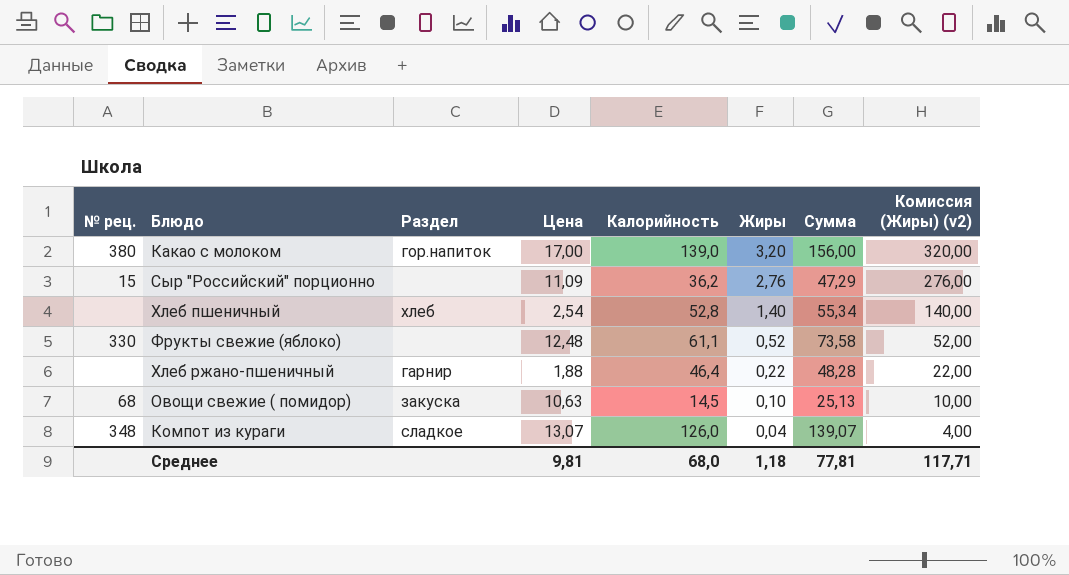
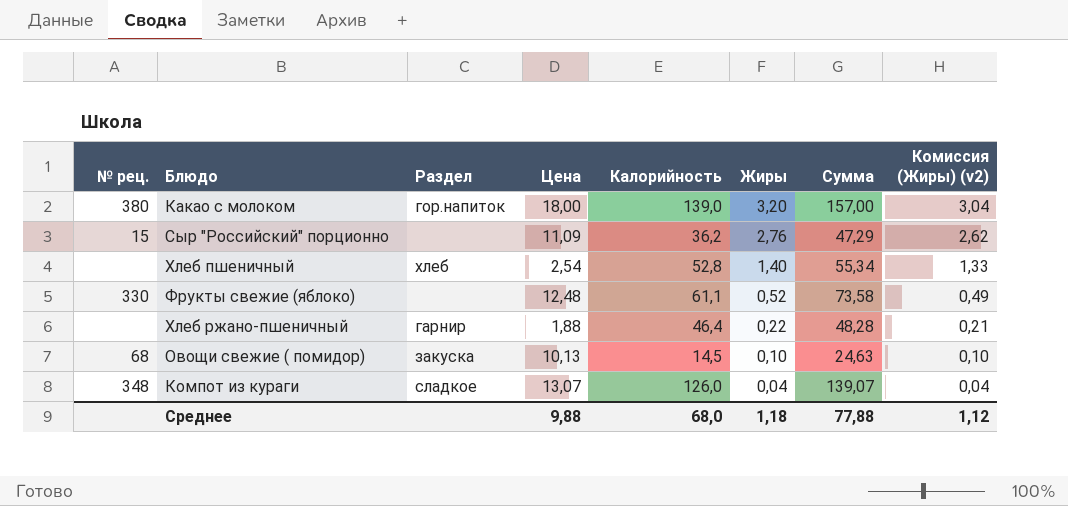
column Комиссия (Жиры) (v2) | formula: [Жиры] * 100 -> [Жиры] * 0,95
Какао с молоком | Цена: 17,00 -> 18,00
Какао с молоком | Сумма: 156,00 -> 157,00
Овощи свежие ( помидор) | Цена: 10,63 -> 10,13
Овощи свежие ( помидор) | Сумма: 25,13 -> 24,63
Среднее | Цена: 9,81 -> 9,88
Среднее | Сумма: 77,81 -> 77,88
Среднее | Комиссия (Жиры) (v2): 117,71 -> 1,12

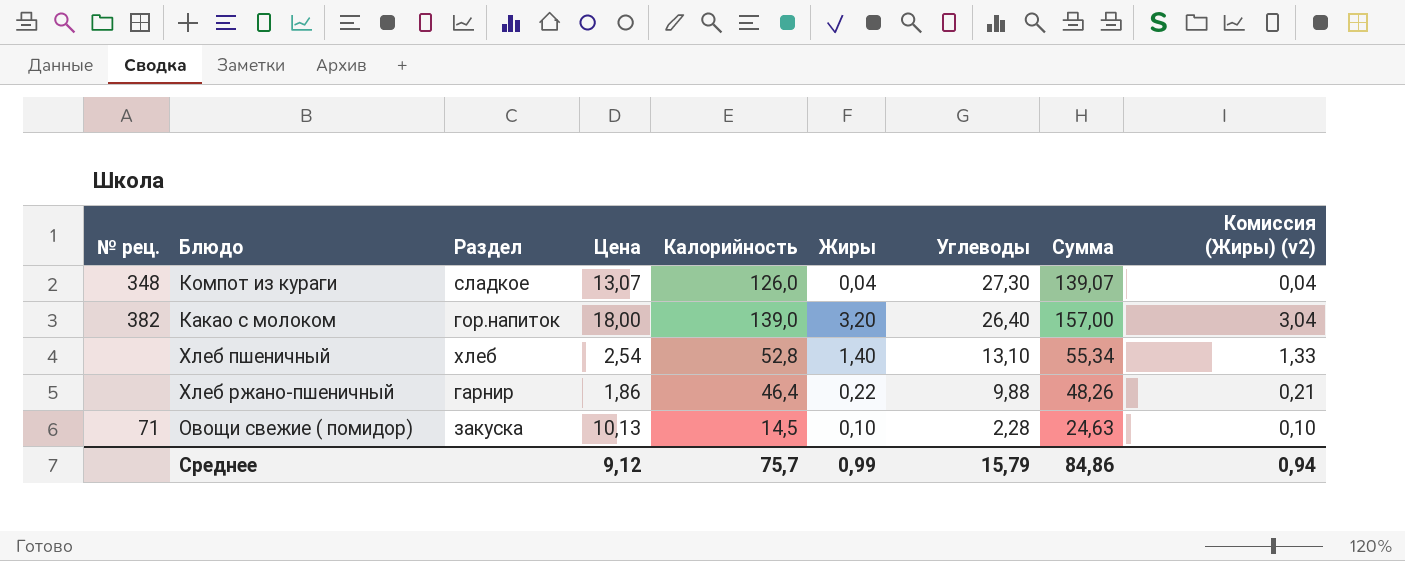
row order: Жиры descending -> Углеводы descending
column Углеводы | position: none -> 7
row Сыр "Российский" порционно: 15 | none | 11,09 | 36,2 | 2,76 | 47,29 | 2,62 -> none
row Фрукты свежие (яблоко): 330 | none | 12,48 | 61,1 | 0,52 | 73,58 | 0,49 -> none
Какао с молоком | № рец.: 380 -> 382
Хлеб ржано-пшеничный | Цена: 1,88 -> 1,86
Хлеб ржано-пшеничный | Сумма: 48,28 -> 48,26
Овощи свежие ( помидор) | № рец.: 68 -> 71
Среднее | Цена: 9,88 -> 9,12
Среднее | Калорийность: 68,0 -> 75,7
Среднее | Жиры: 1,18 -> 0,99
Среднее | Сумма: 77,88 -> 84,86
Среднее | Комиссия (Жиры) (v2): 1,12 -> 0,94

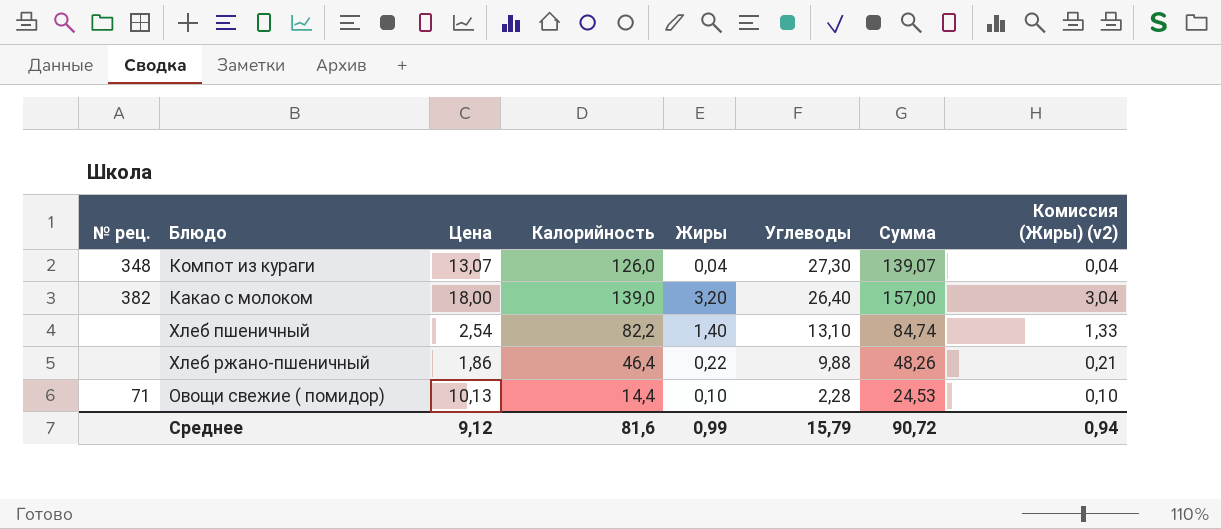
column Раздел | position: 3 -> none
Хлеб пшеничный | Калорийность: 52,8 -> 82,2
Хлеб пшеничный | Сумма: 55,34 -> 84,74
Овощи свежие ( помидор) | Калорийность: 14,5 -> 14,4
Овощи свежие ( помидор) | Сумма: 24,63 -> 24,53
Среднее | Калорийность: 75,7 -> 81,6
Среднее | Сумма: 84,86 -> 90,72

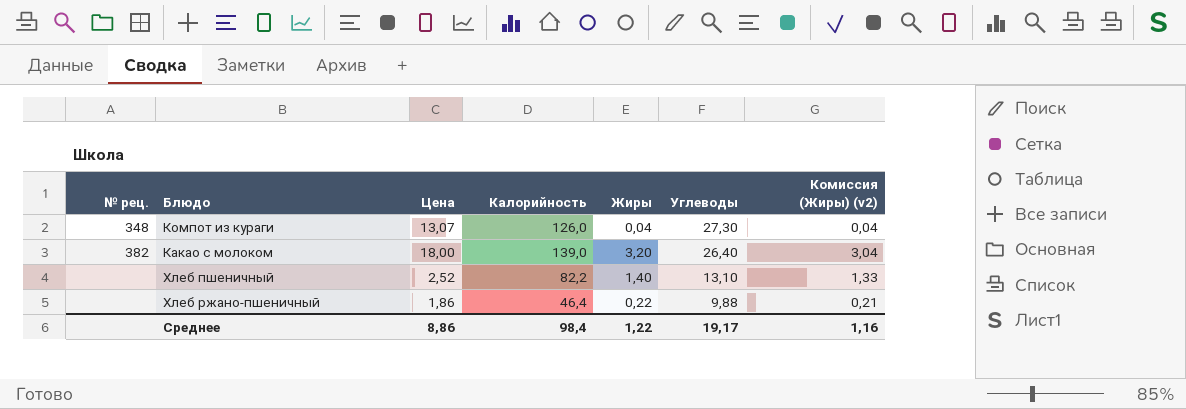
column Сумма | formula: [Цена] + [Калорийность] -> none
row Овощи свежие ( помидор): 71 | 10,13 | 14,4 | 0,10 | 2,28 | 24,53 | 0,10 -> none
Хлеб пшеничный | Цена: 2,54 -> 2,52
Среднее | Цена: 9,12 -> 8,86
Среднее | Калорийность: 81,6 -> 98,4
Среднее | Жиры: 0,99 -> 1,22
Среднее | Углеводы: 15,79 -> 19,17
Среднее | Комиссия (Жиры) (v2): 0,94 -> 1,16

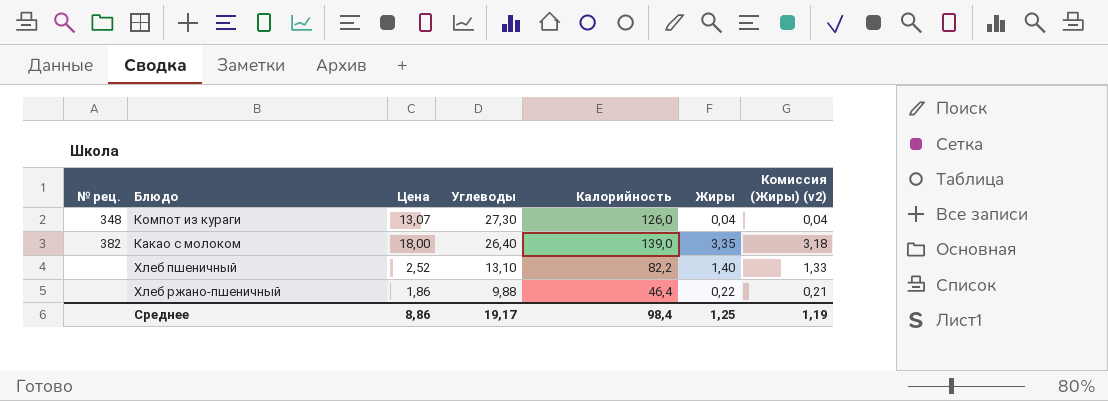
column Углеводы | position: 6 -> 4
Какао с молоком | Жиры: 3,20 -> 3,35
Какао с молоком | Комиссия (Жиры) (v2): 3,04 -> 3,18
Среднее | Жиры: 1,22 -> 1,25
Среднее | Комиссия (Жиры) (v2): 1,16 -> 1,19

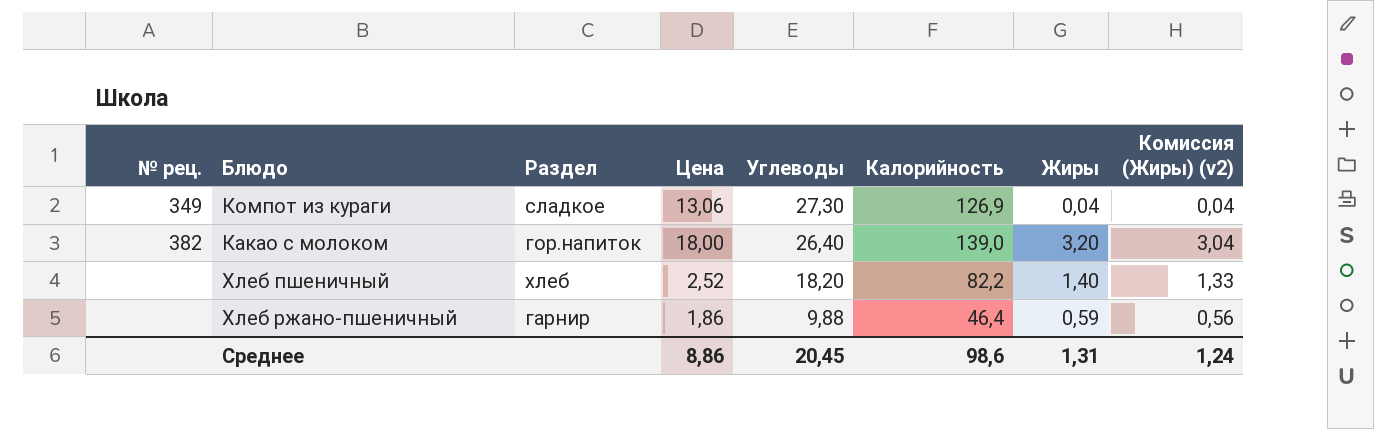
column Раздел | position: none -> 3
Компот из кураги | № рец.: 348 -> 349
Компот из кураги | Цена: 13,07 -> 13,06
Компот из кураги | Калорийность: 126,0 -> 126,9
Какао с молоком | Жиры: 3,35 -> 3,20
Какао с молоком | Комиссия (Жиры) (v2): 3,18 -> 3,04
Хлеб пшеничный | Углеводы: 13,10 -> 18,20
Хлеб ржано-пшеничный | Жиры: 0,22 -> 0,59
Хлеб ржано-пшеничный | Комиссия (Жиры) (v2): 0,21 -> 0,56
Среднее | Углеводы: 19,17 -> 20,45
Среднее | Калорийность: 98,4 -> 98,6
Среднее | Жиры: 1,25 -> 1,31
Среднее | Комиссия (Жиры) (v2): 1,19 -> 1,24

